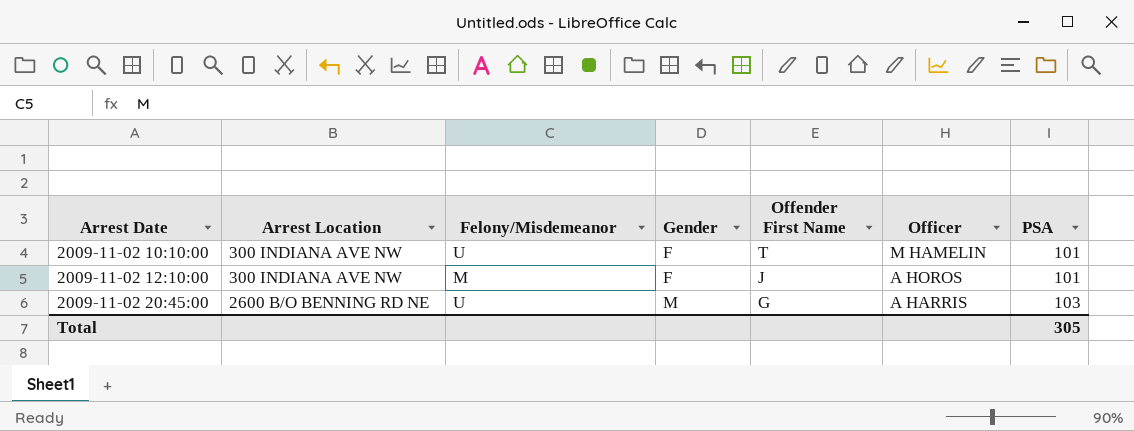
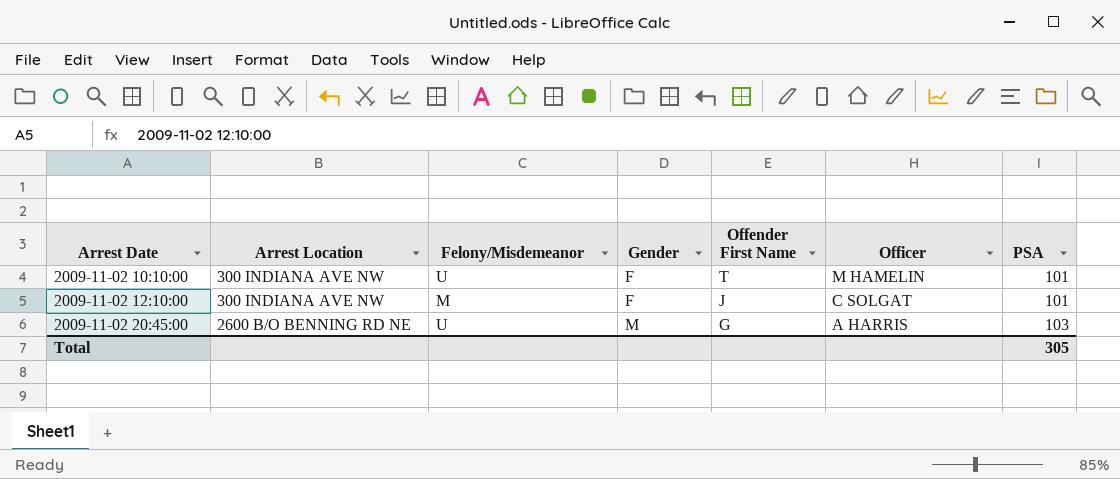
2009-11-02 12:10:00 | Officer: A HOROS -> C SOLGAT

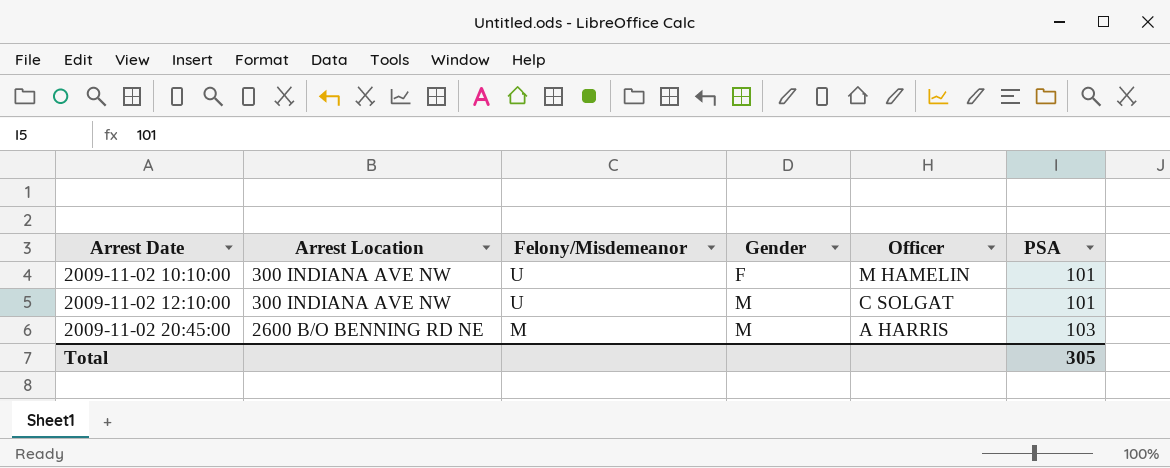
column Offender First Name | position: 5 -> none
2009-11-02 12:10:00 | Felony/Misdemeanor: M -> U
2009-11-02 12:10:00 | Gender: F -> M
2009-11-02 20:45:00 | Felony/Misdemeanor: U -> M

